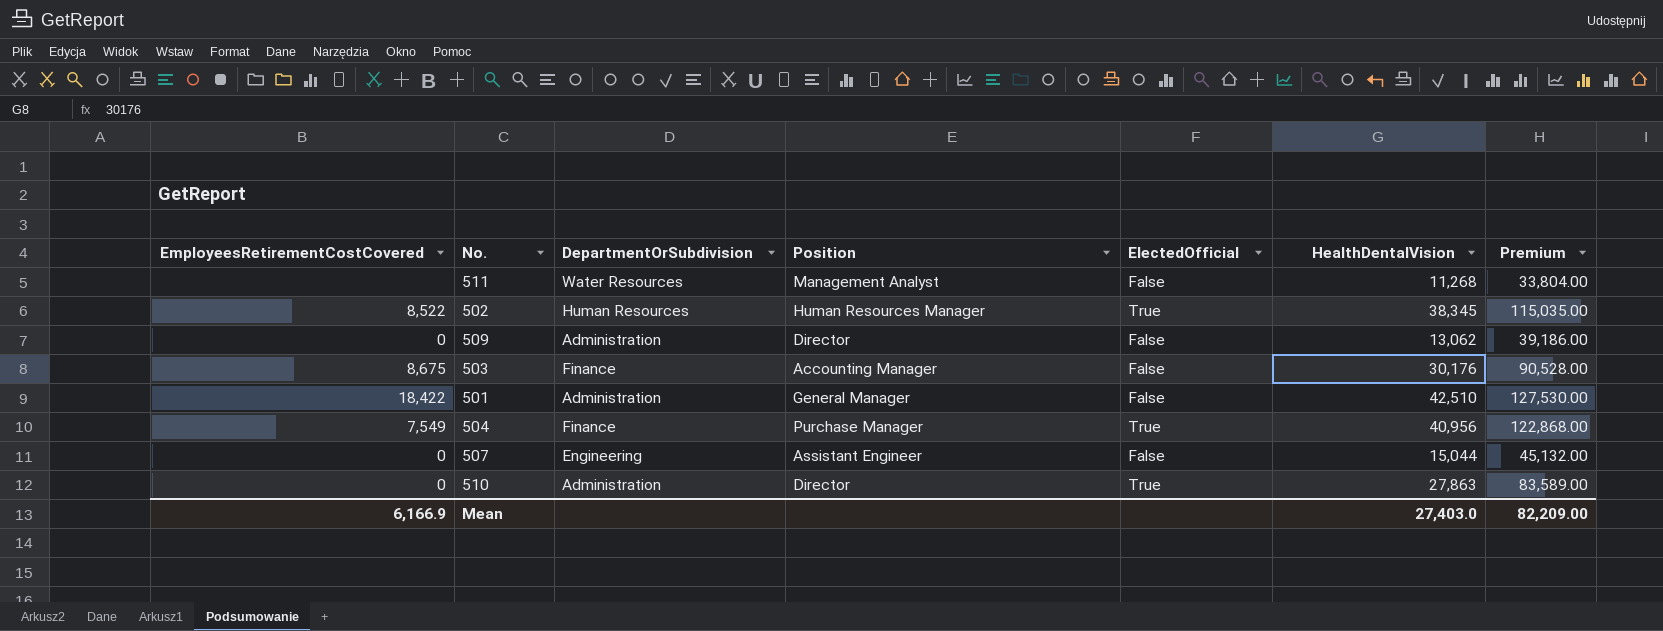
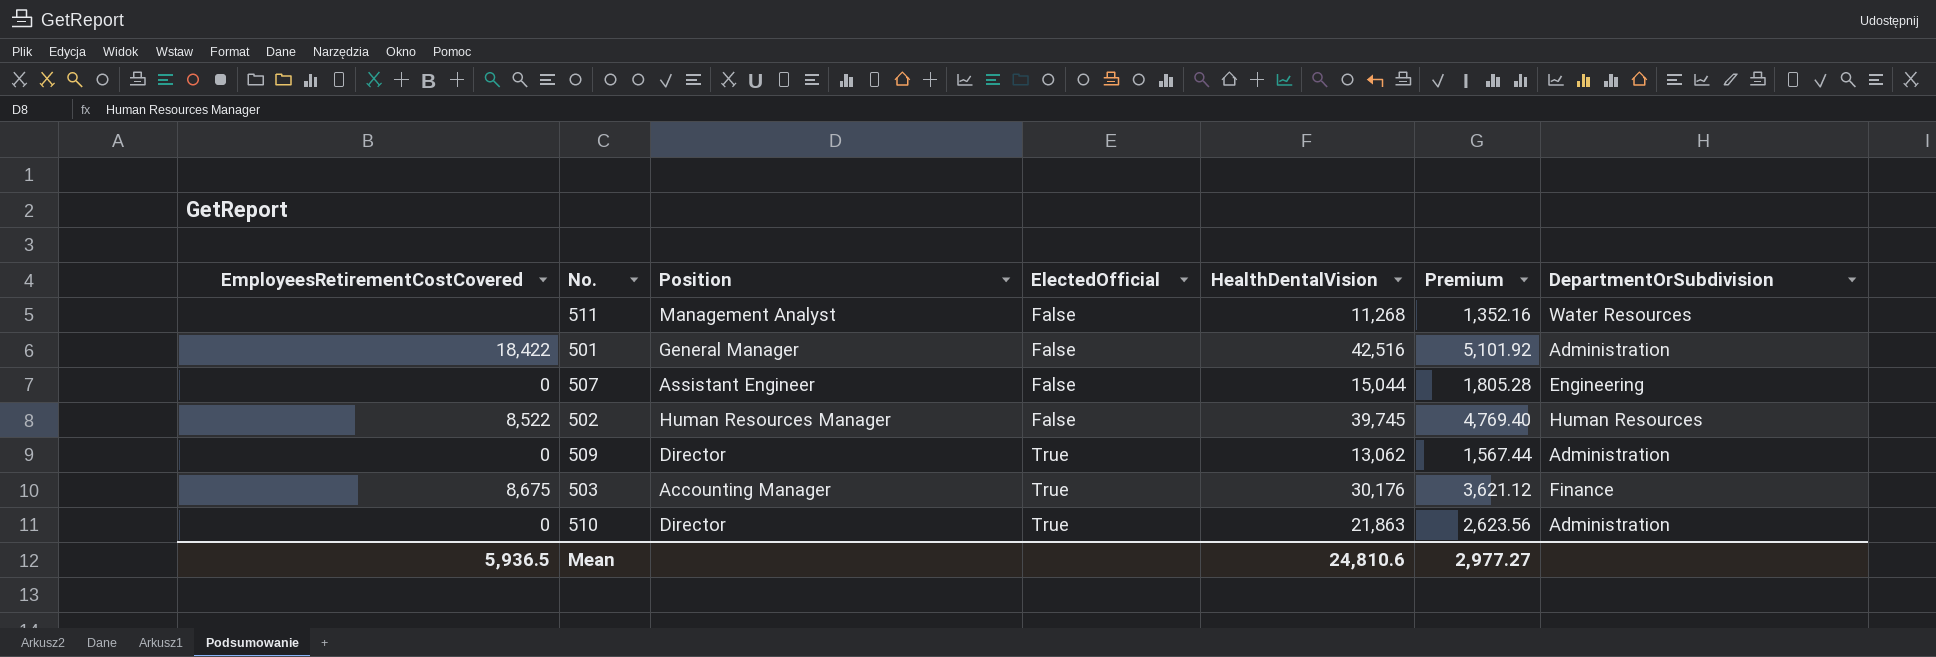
row order: none -> ElectedOfficial ascending
column Premium | formula: [HealthDentalVision] * 3 -> [HealthDentalVision] * 0.12
column DepartmentOrSubdivision | position: 3 -> 7
row 504: 7,549 | Finance | Purchase Manager | True | 40,956 | 122,868.00 -> none
501 | HealthDentalVision: 42,510 -> 42,516
502 | ElectedOfficial: True -> False
502 | HealthDentalVision: 38,345 -> 39,745
509 | ElectedOfficial: False -> True
503 | ElectedOfficial: False -> True
510 | HealthDentalVision: 27,863 -> 21,863
Mean | EmployeesRetirementCostCovered: 6,166.9 -> 5,936.5
Mean | HealthDentalVision: 27,403.0 -> 24,810.6
Mean | Premium: 82,209.00 -> 2,977.27

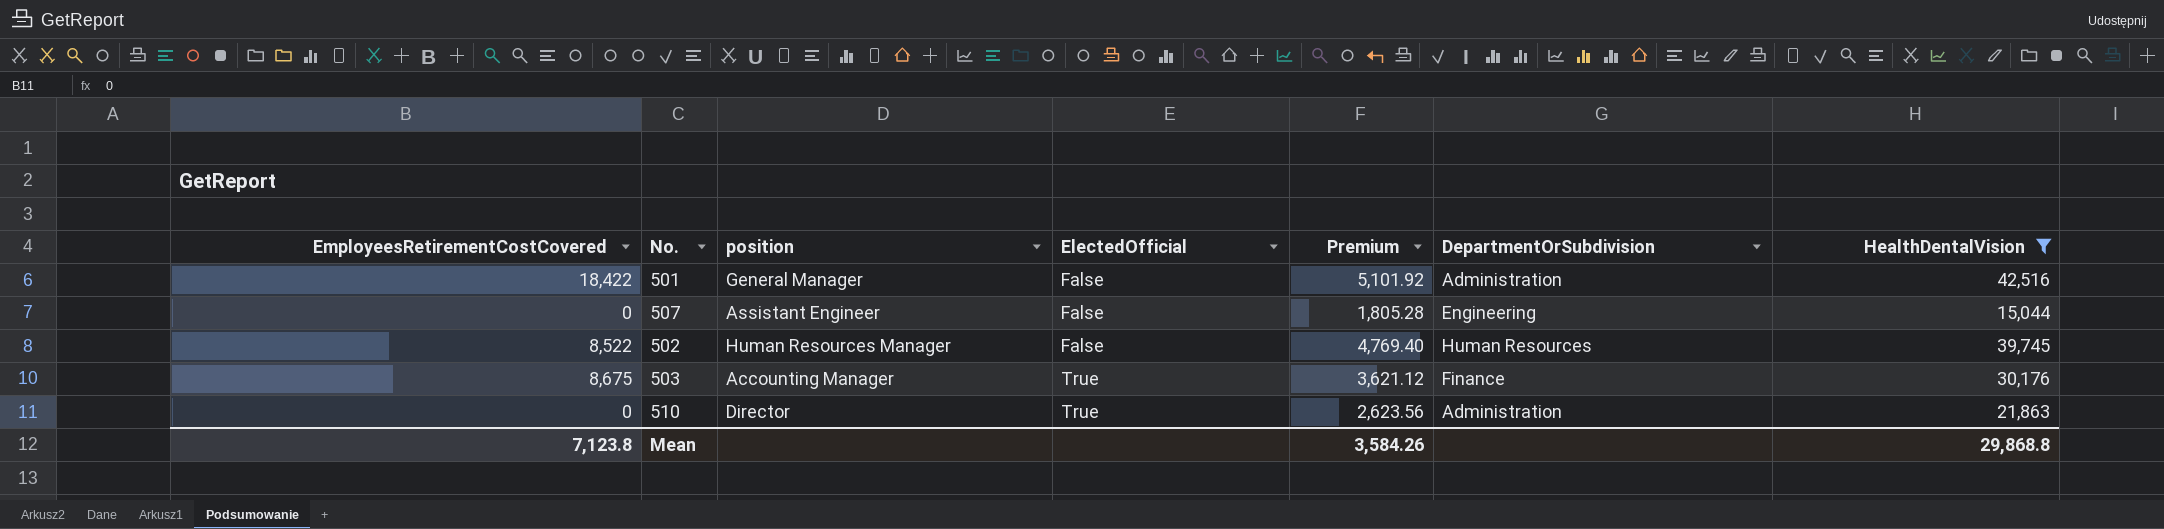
filter: none -> HealthDentalVision >= 15,044
column name: Position -> position
column HealthDentalVision | position: 5 -> 7
Mean | EmployeesRetirementCostCovered: 5,936.5 -> 7,123.8
Mean | Premium: 2,977.27 -> 3,584.26
Mean | HealthDentalVision: 24,810.6 -> 29,868.8

